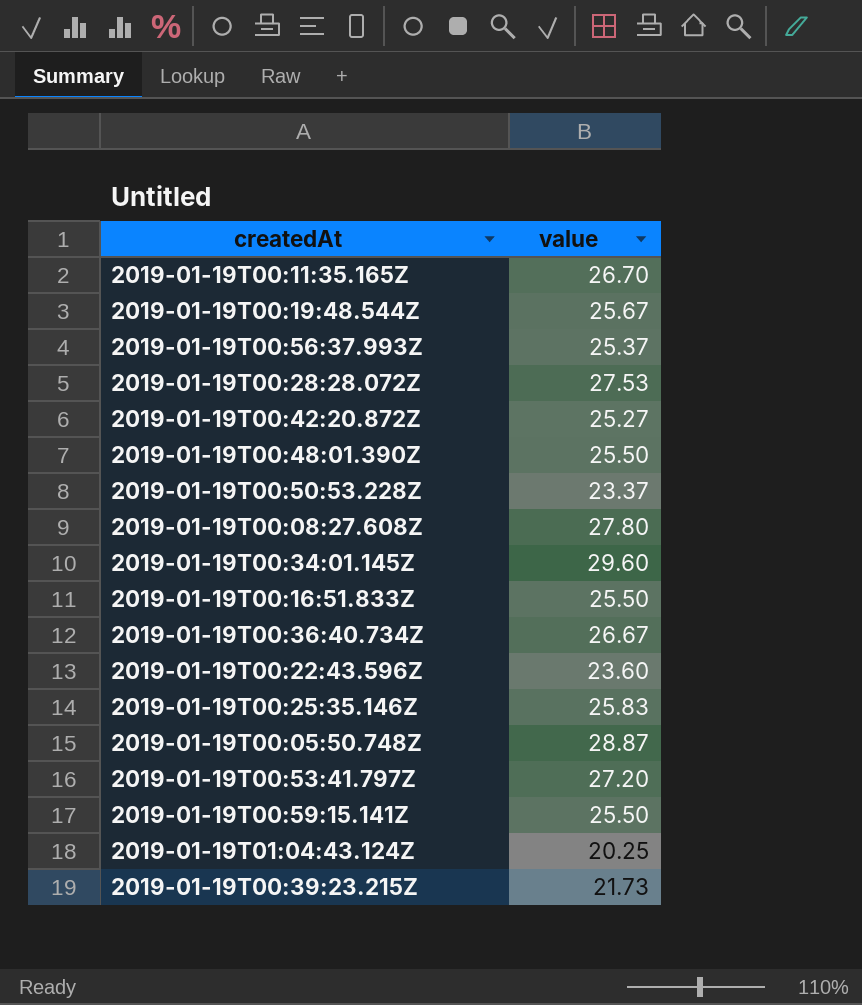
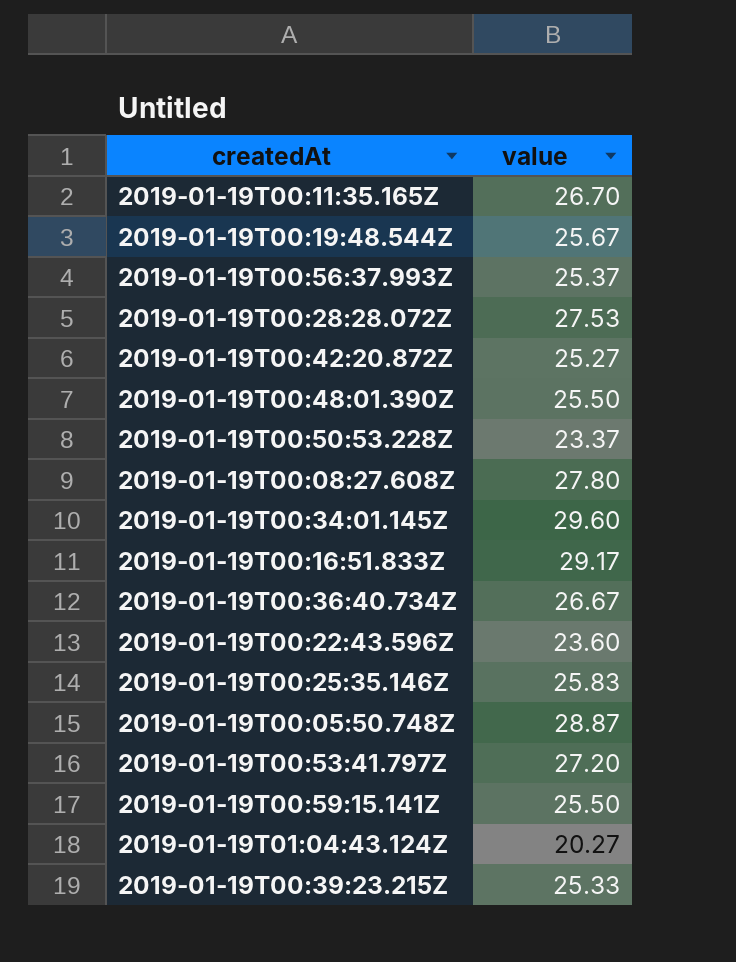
2019-01-19T00:16:51.833Z | value: 25.50 -> 29.17
2019-01-19T01:04:43.124Z | value: 20.25 -> 20.27
2019-01-19T00:39:23.215Z | value: 21.73 -> 25.33

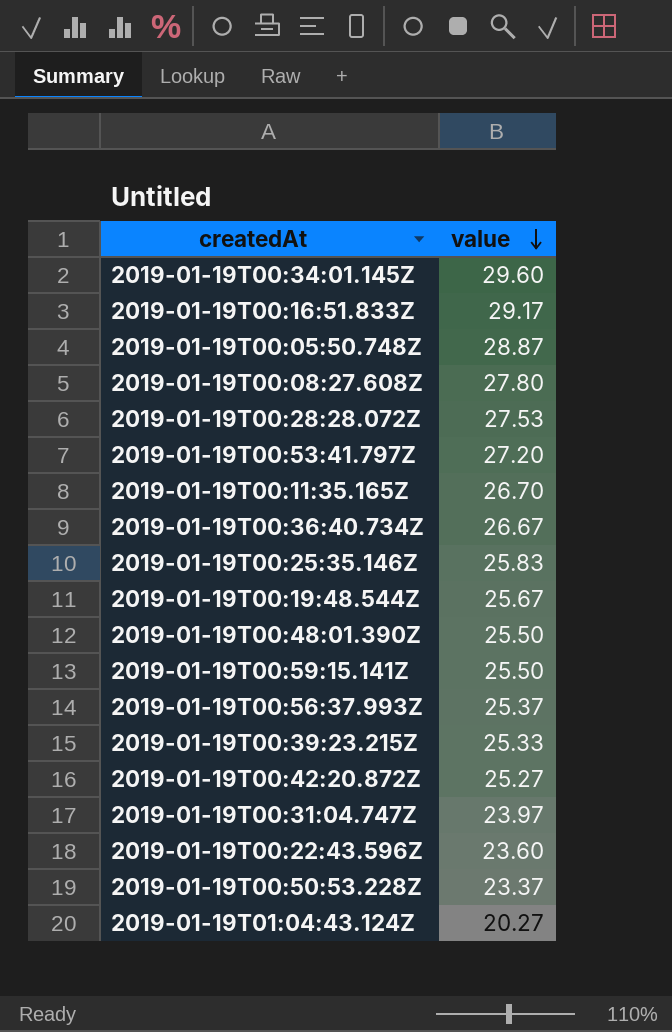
row order: none -> value descending
row 2019-01-19T00:31:04.747Z: none -> 23.97

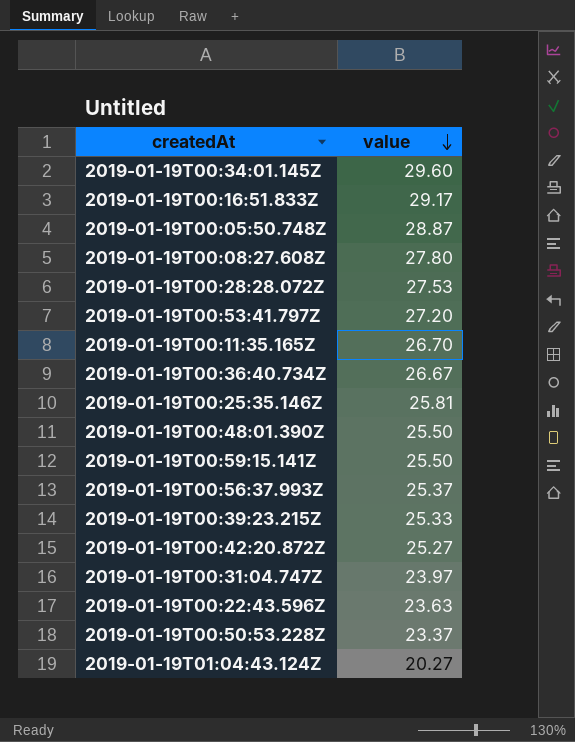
row 2019-01-19T00:19:48.544Z: 25.67 -> none
2019-01-19T00:25:35.146Z | value: 25.83 -> 25.81
2019-01-19T00:22:43.596Z | value: 23.60 -> 23.63

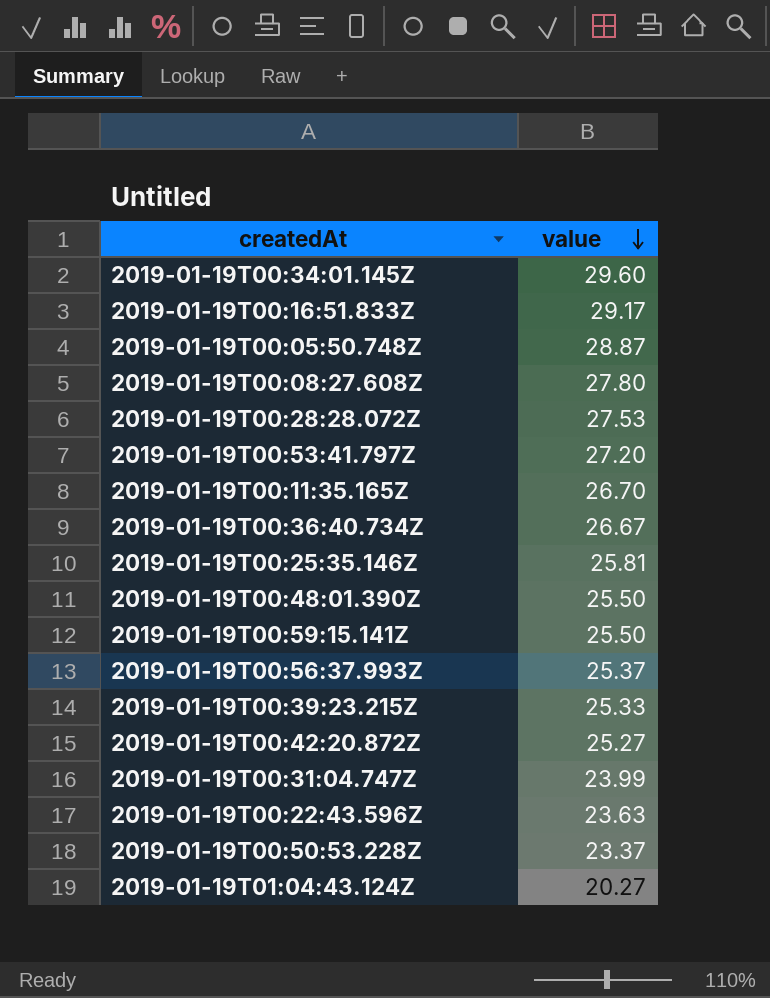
2019-01-19T00:31:04.747Z | value: 23.97 -> 23.99

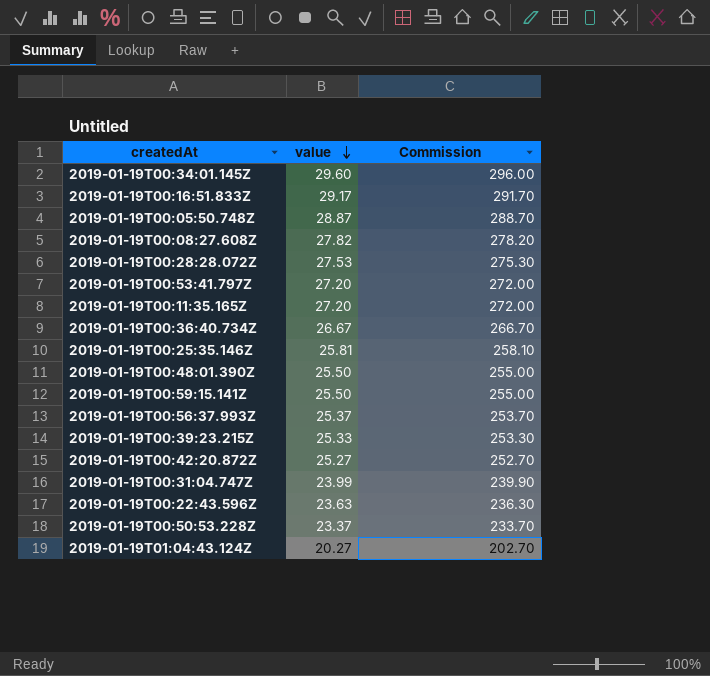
column Commission | formula: none -> [value] * 10
2019-01-19T00:08:27.608Z | value: 27.80 -> 27.82
2019-01-19T00:11:35.165Z | value: 26.70 -> 27.20

